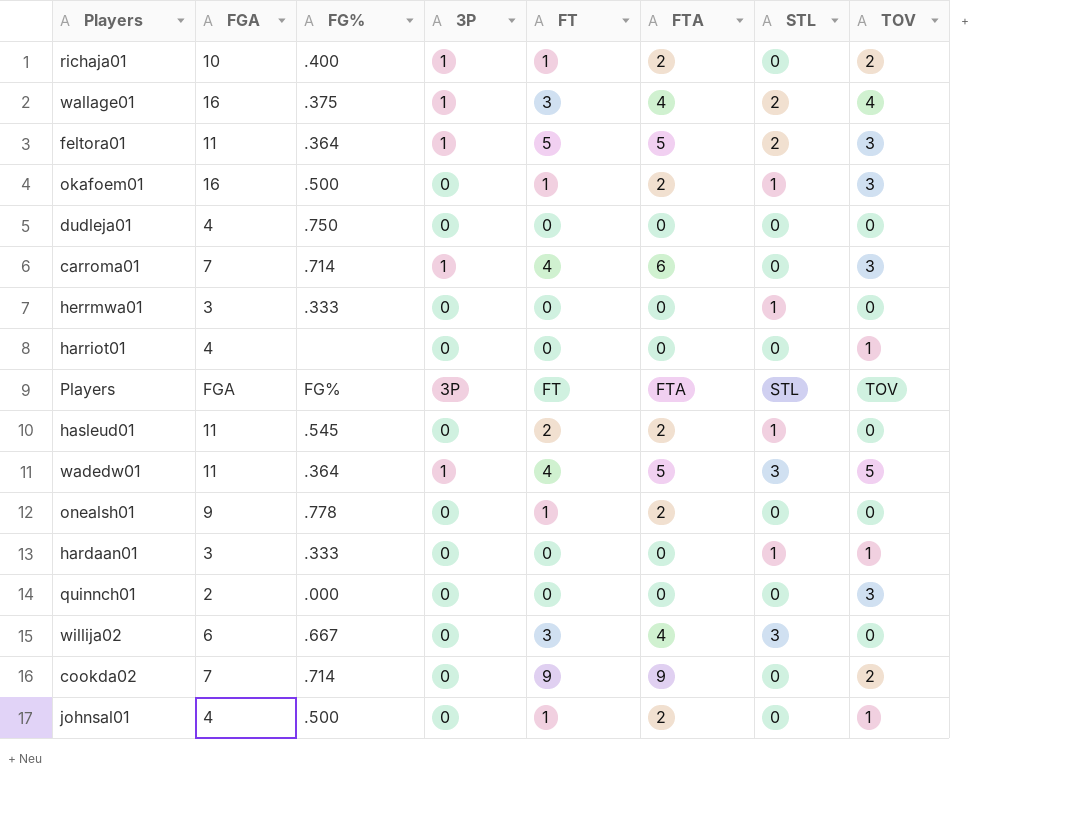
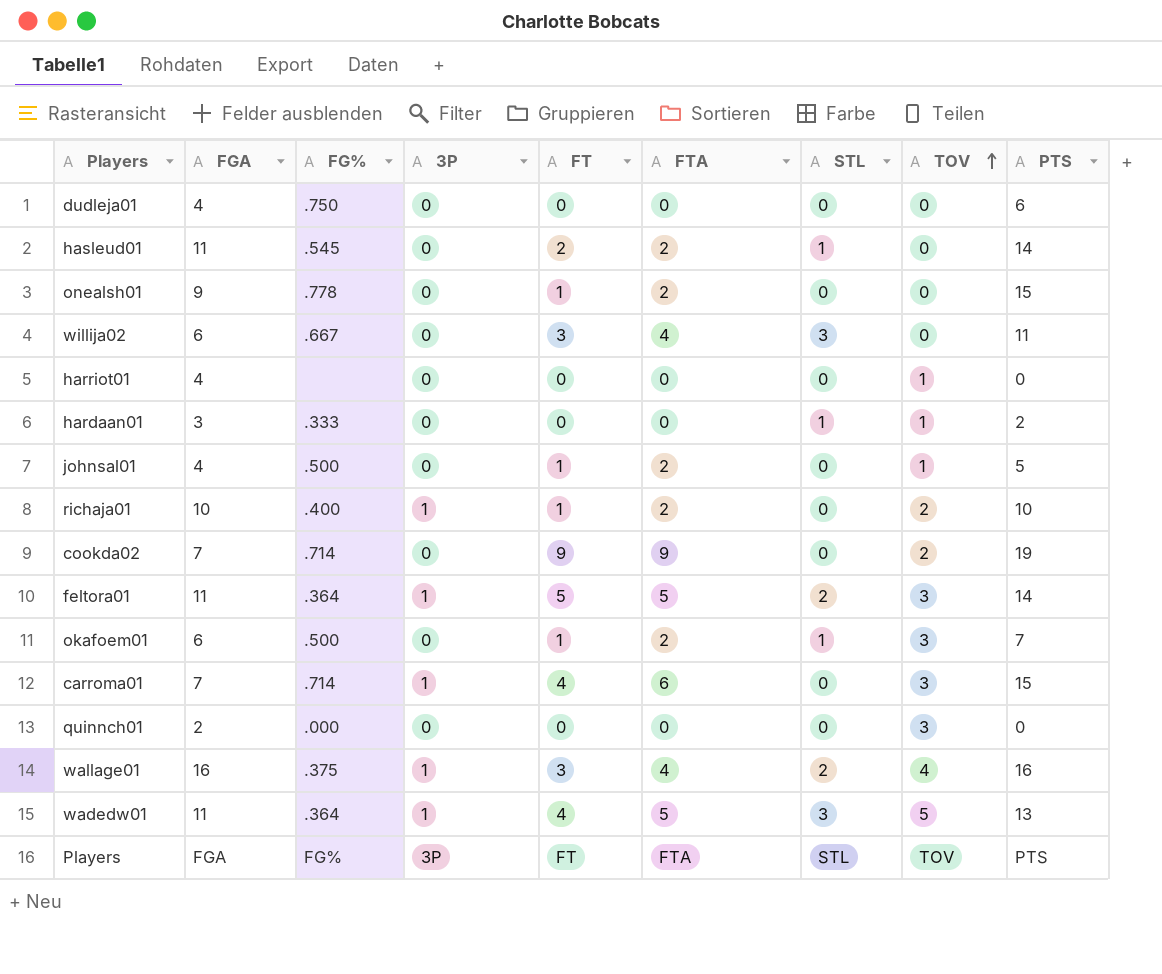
row order: none -> TOV ascending
column PTS | position: none -> 9
row herrmwa01: 3 | .333 | 0 | 0 | 0 | 1 | 0 -> none
okafoem01 | FGA: 16 -> 6

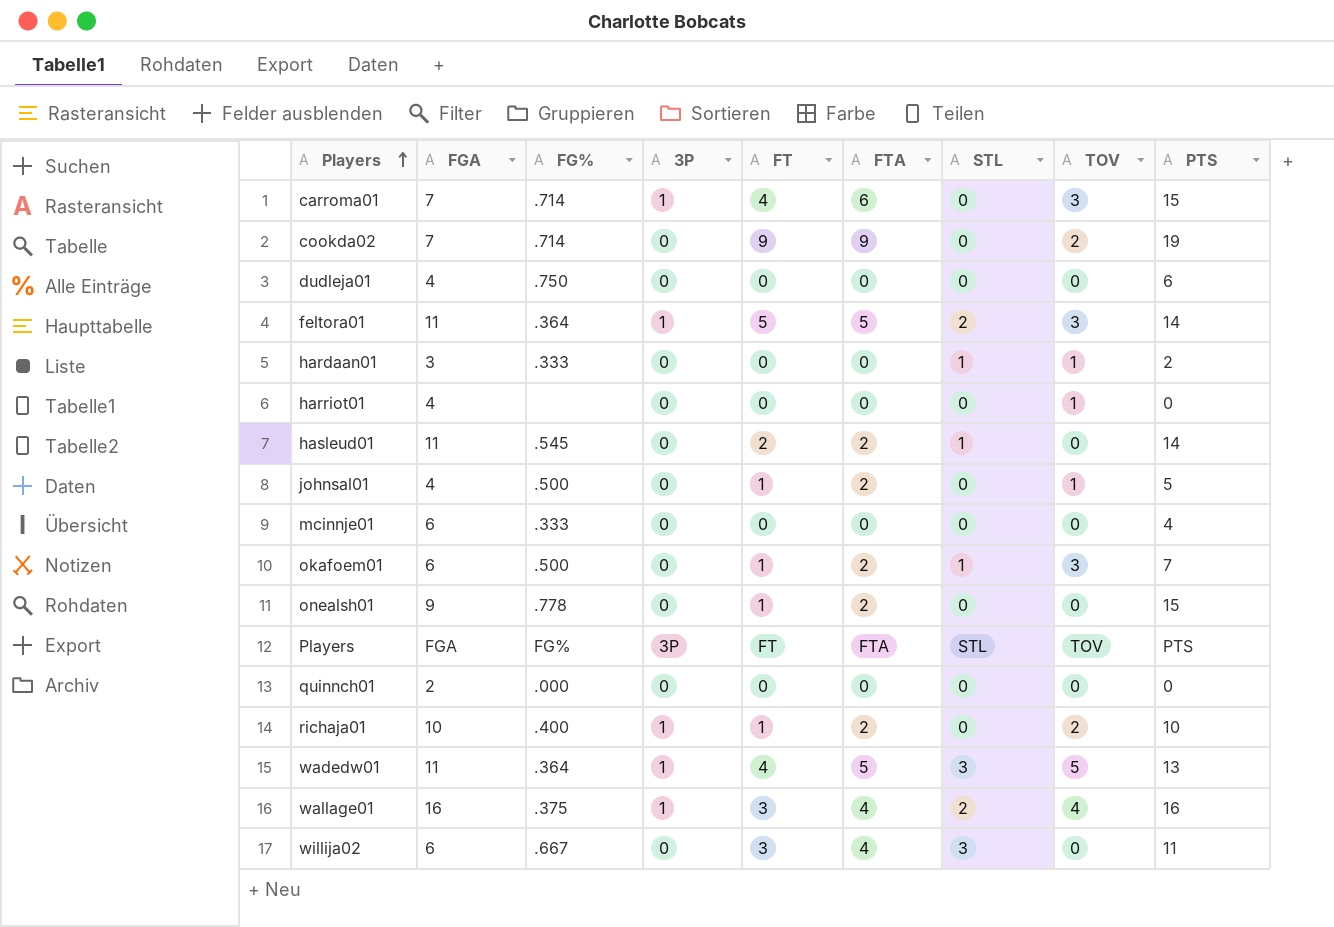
row order: TOV ascending -> Players ascending
row mcinnje01: none -> 6 | .333 | 0 | 0 | 0 | 0 | 0 | 4
quinnch01 | TOV: 3 -> 0

